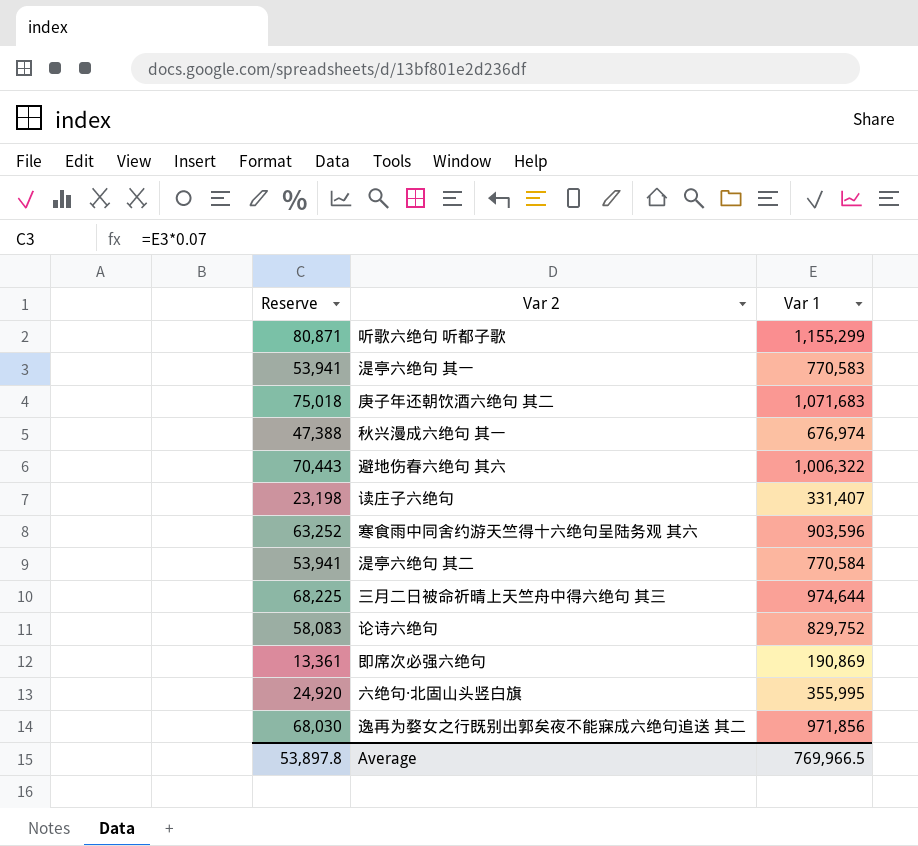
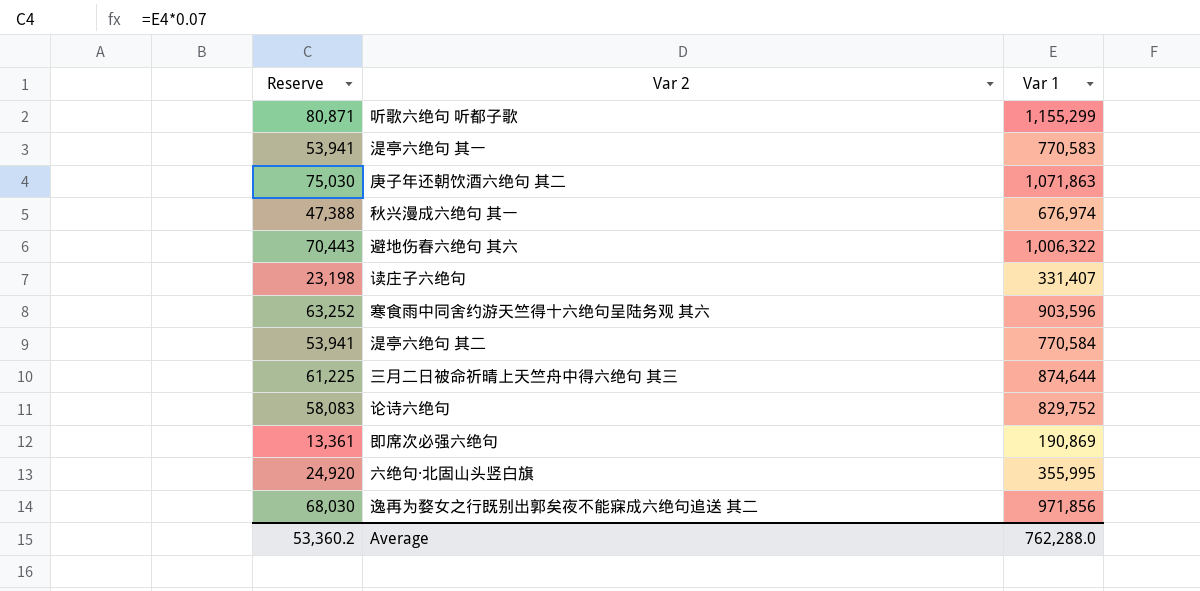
庚子年还朝饮酒六绝句 其二 | Reserve: 75,018 -> 75,030
庚子年还朝饮酒六绝句 其二 | Var 1: 1,071,683 -> 1,071,863
三月二日被命祈晴上天竺舟中得六绝句 其三 | Reserve: 68,225 -> 61,225
三月二日被命祈晴上天竺舟中得六绝句 其三 | Var 1: 974,644 -> 874,644
Average | Reserve: 53,897.8 -> 53,360.2
Average | Var 1: 769,966.5 -> 762,288.0

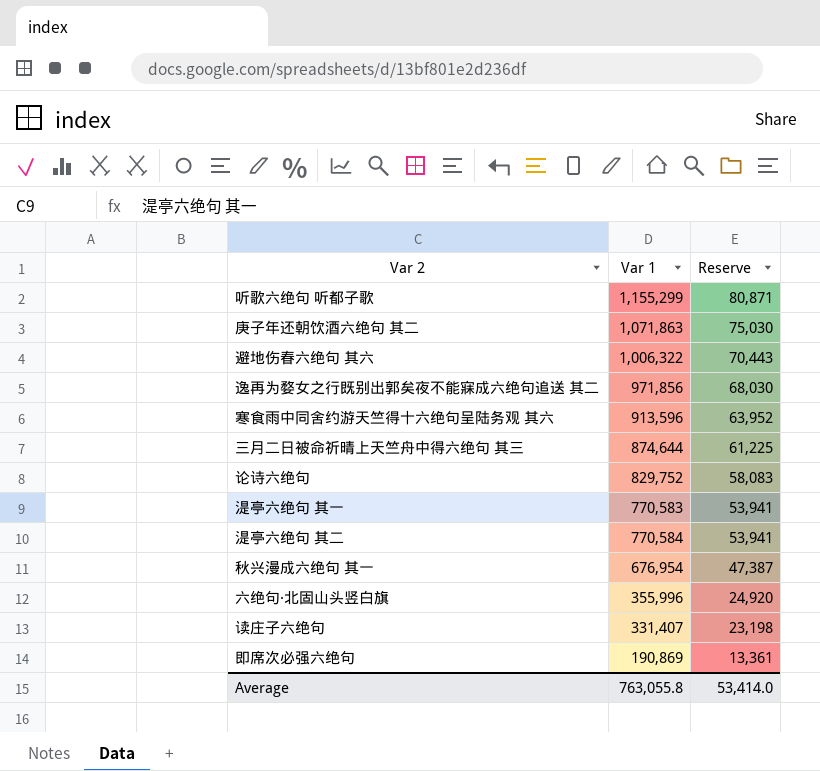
row order: none -> Reserve descending
column Reserve | position: 1 -> 3
寒食雨中同舍约游天竺得十六绝句呈陆务观 其六 | Var 1: 903,596 -> 913,596
寒食雨中同舍约游天竺得十六绝句呈陆务观 其六 | Reserve: 63,252 -> 63,952
秋兴漫成六绝句 其一 | Var 1: 676,974 -> 676,954
秋兴漫成六绝句 其一 | Reserve: 47,388 -> 47,387
六绝句·北固山头竖白旗 | Var 1: 355,995 -> 355,996
Average | Var 1: 762,288.0 -> 763,055.8
Average | Reserve: 53,360.2 -> 53,414.0

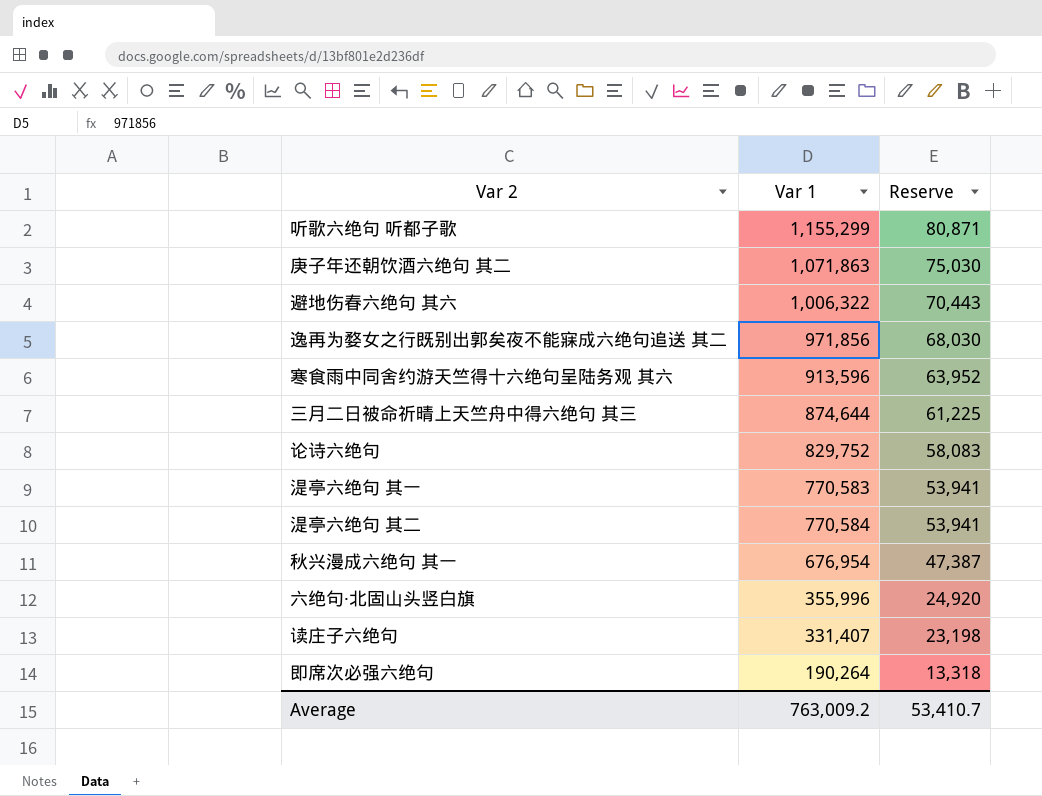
即席次必强六绝句 | Var 1: 190,869 -> 190,264
即席次必强六绝句 | Reserve: 13,361 -> 13,318
Average | Var 1: 763,055.8 -> 763,009.2
Average | Reserve: 53,414.0 -> 53,410.7

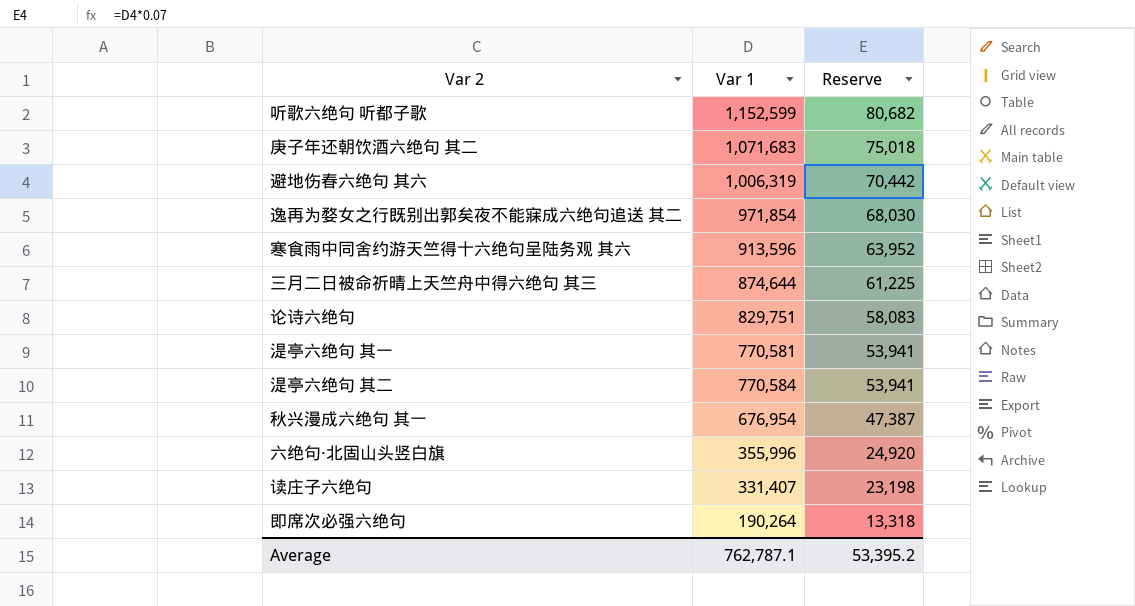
听歌六绝句 听都子歌 | Var 1: 1,155,299 -> 1,152,599
听歌六绝句 听都子歌 | Reserve: 80,871 -> 80,682
庚子年还朝饮酒六绝句 其二 | Var 1: 1,071,863 -> 1,071,683
庚子年还朝饮酒六绝句 其二 | Reserve: 75,030 -> 75,018
避地伤春六绝句 其六 | Var 1: 1,006,322 -> 1,006,319
避地伤春六绝句 其六 | Reserve: 70,443 -> 70,442
逸再为婺女之行既别出郭矣夜不能寐成六绝句追送 其二 | Var 1: 971,856 -> 971,854
论诗六绝句 | Var 1: 829,752 -> 829,751
湜亭六绝句 其一 | Var 1: 770,583 -> 770,581
Average | Var 1: 763,009.2 -> 762,787.1
Average | Reserve: 53,410.7 -> 53,395.2

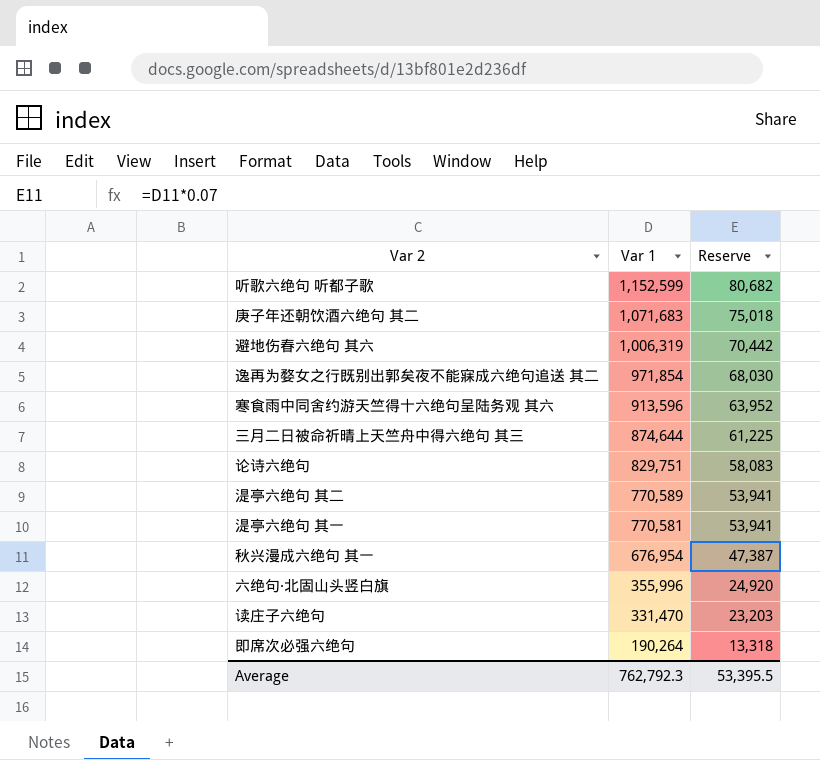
row order: Reserve descending -> Var 1 descending
湜亭六绝句 其二 | Var 1: 770,584 -> 770,589
读庄子六绝句 | Var 1: 331,407 -> 331,470
读庄子六绝句 | Reserve: 23,198 -> 23,203
Average | Var 1: 762,787.1 -> 762,792.3
Average | Reserve: 53,395.2 -> 53,395.5

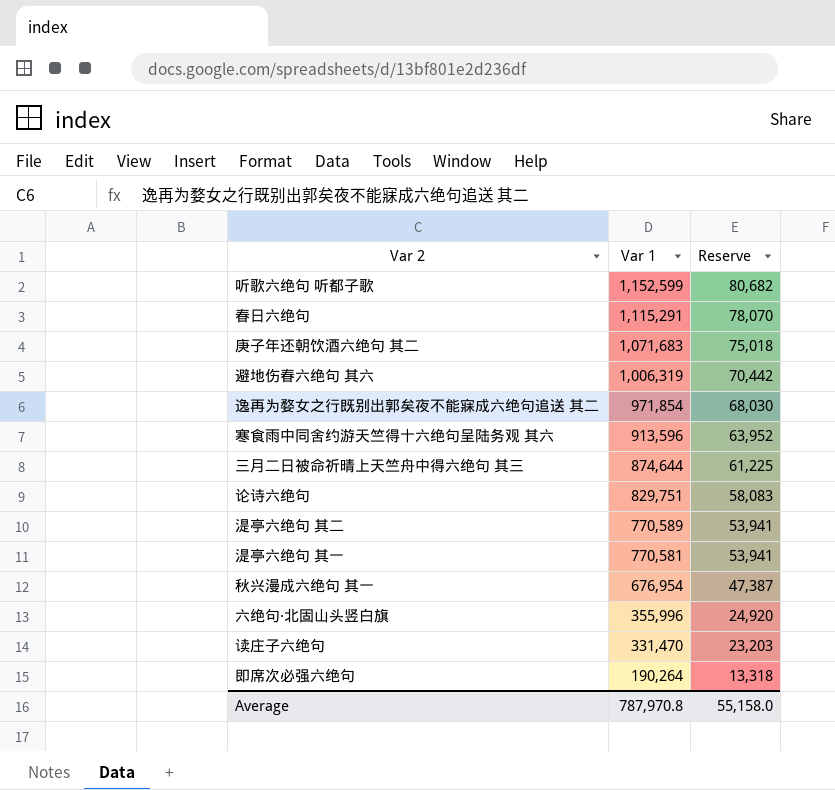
row 春日六绝句: none -> 1,115,291 | 78,070
Average | Var 1: 762,792.3 -> 787,970.8
Average | Reserve: 53,395.5 -> 55,158.0

